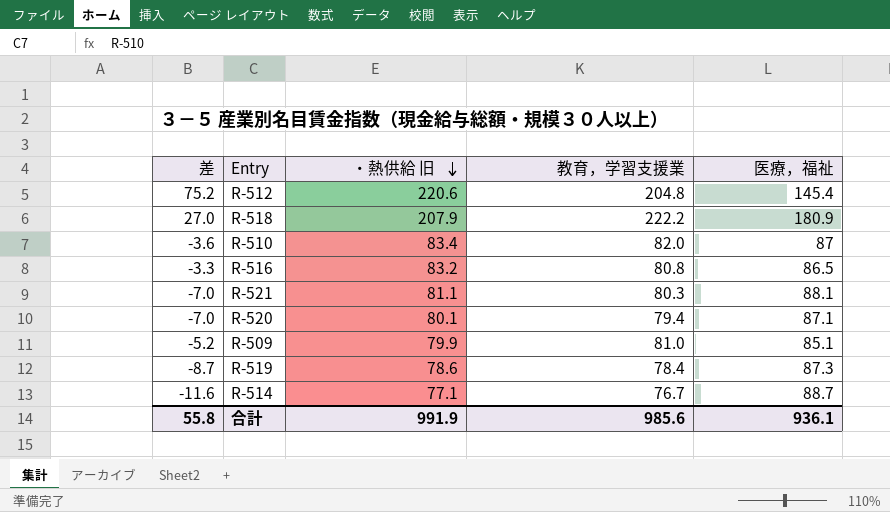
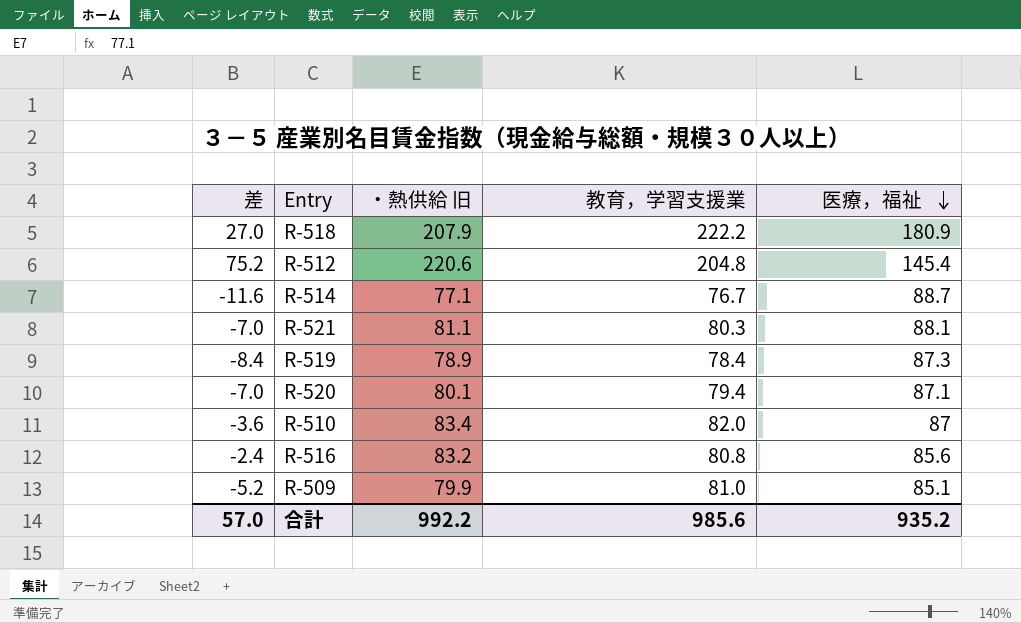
row order: ・熱供給 旧 descending -> 医療，福祉 descending
R-519 | 差: -8.7 -> -8.4
R-519 | ・熱供給 旧: 78.6 -> 78.9
R-516 | 差: -3.3 -> -2.4
R-516 | 医療，福祉: 86.5 -> 85.6
合計 | 差: 55.8 -> 57.0
合計 | ・熱供給 旧: 991.9 -> 992.2
合計 | 医療，福祉: 936.1 -> 935.2

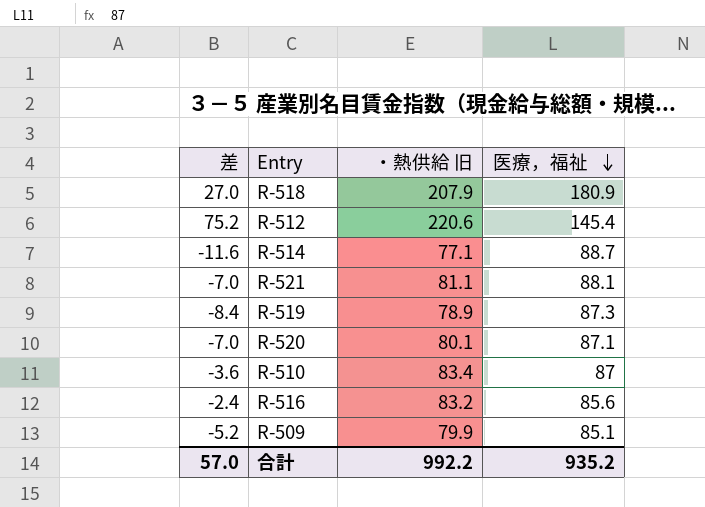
column 教育，学習支援業 | position: 4 -> none

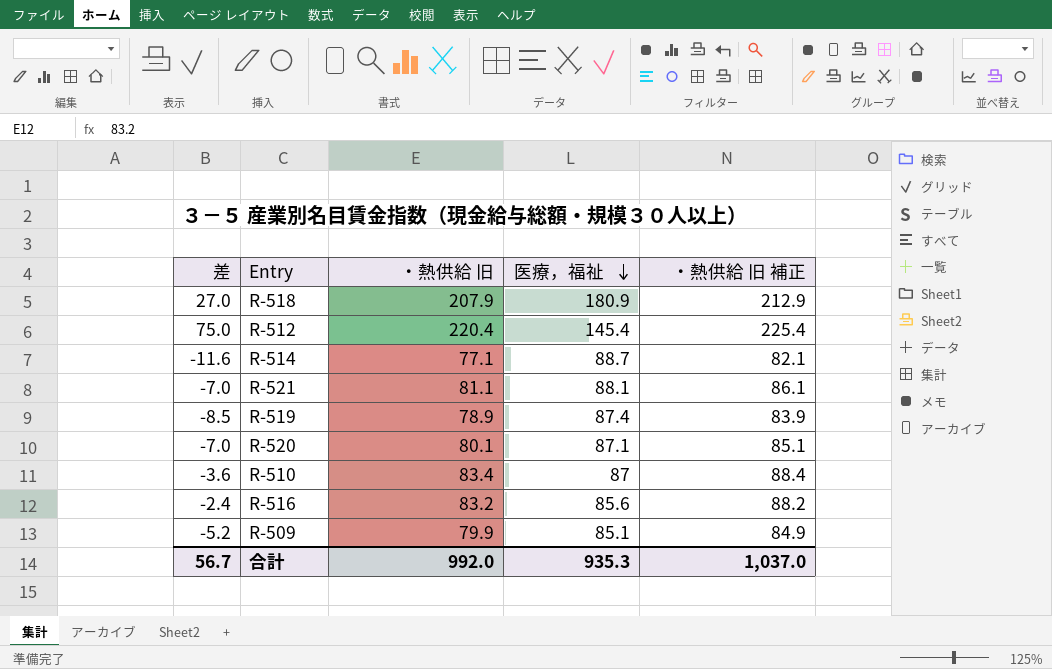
column ・熱供給 旧 補正 | formula: none -> [・熱供給 旧] + 5
R-512 | 差: 75.2 -> 75.0
R-512 | ・熱供給 旧: 220.6 -> 220.4
R-519 | 差: -8.4 -> -8.5
R-519 | 医療，福祉: 87.3 -> 87.4
合計 | 差: 57.0 -> 56.7
合計 | ・熱供給 旧: 992.2 -> 992.0
合計 | 医療，福祉: 935.2 -> 935.3

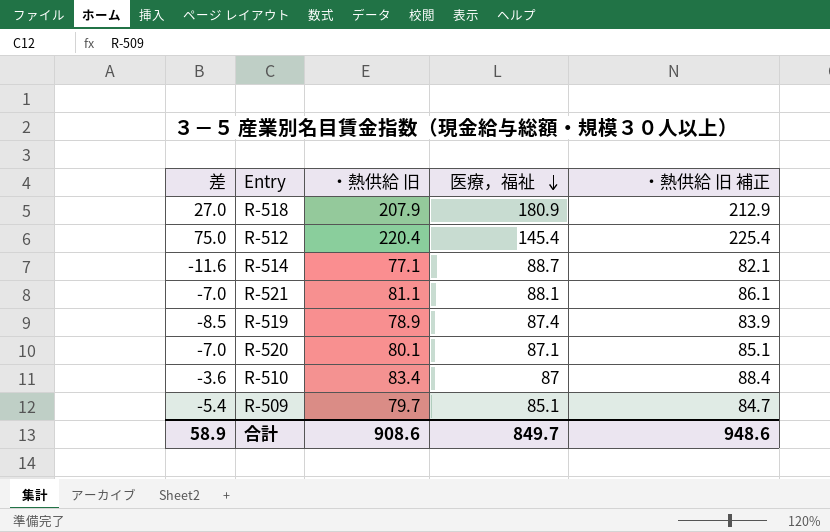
row R-516: -2.4 | 83.2 | 85.6 | 88.2 -> none
R-509 | 差: -5.2 -> -5.4
R-509 | ・熱供給 旧: 79.9 -> 79.7
R-509 | ・熱供給 旧 補正: 84.9 -> 84.7
合計 | 差: 56.7 -> 58.9
合計 | ・熱供給 旧: 992.0 -> 908.6
合計 | 医療，福祉: 935.3 -> 849.7
合計 | ・熱供給 旧 補正: 1,037.0 -> 948.6

